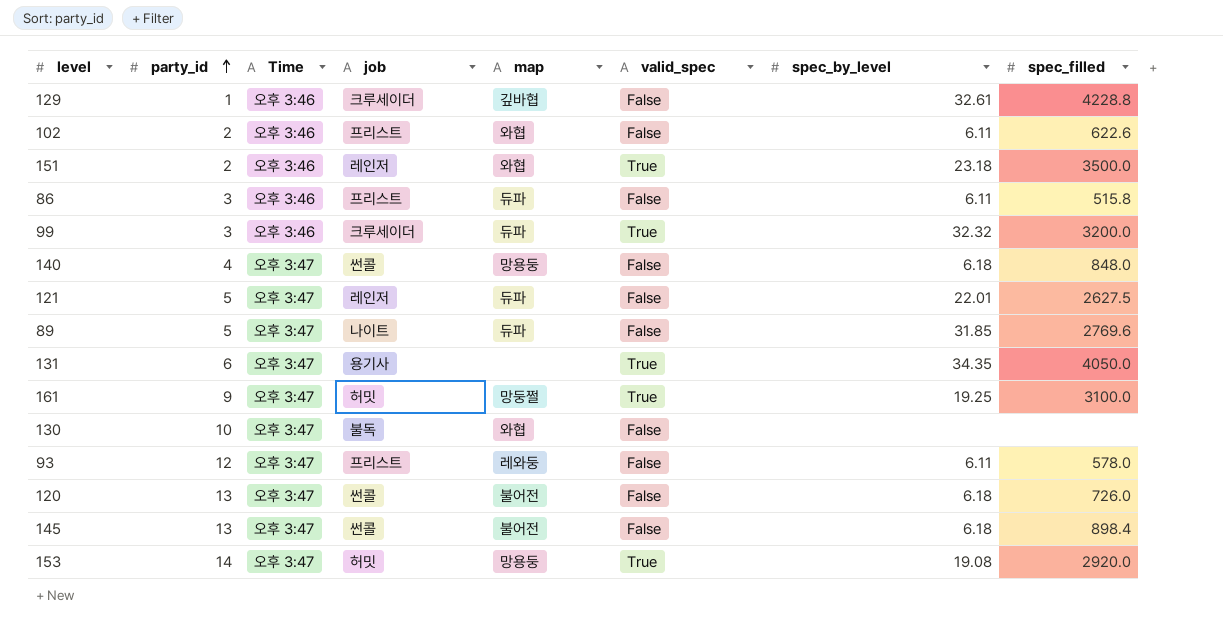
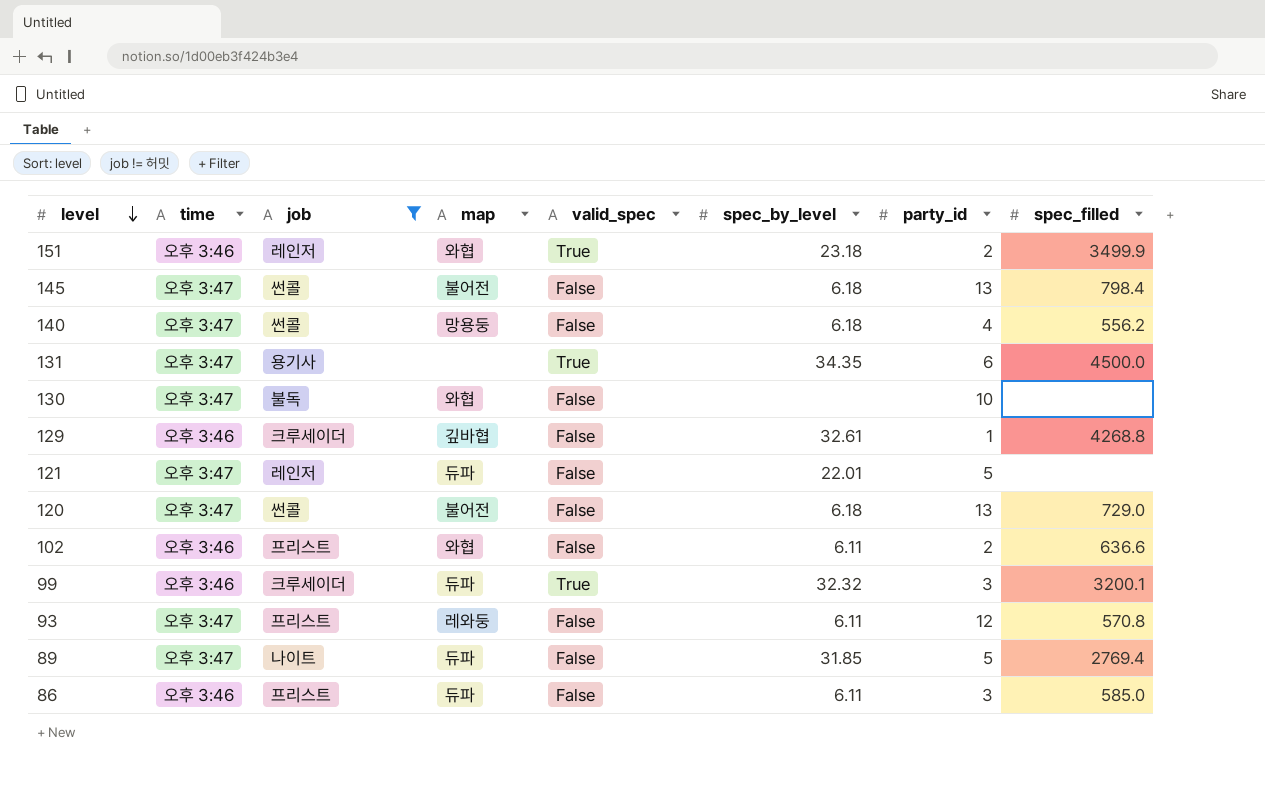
filter: none -> job != 허밋
row order: party_id ascending -> level descending
column name: Time -> time
column party_id | position: 2 -> 7
151 | spec_filled: 3500.0 -> 3499.9
145 | spec_filled: 898.4 -> 798.4
140 | spec_filled: 848.0 -> 556.2
131 | spec_filled: 4050.0 -> 4500.0
129 | spec_filled: 4228.8 -> 4268.8
121 | spec_filled: 2627.5 -> none
120 | spec_filled: 726.0 -> 729.0
102 | spec_filled: 622.6 -> 636.6
99 | spec_filled: 3200.0 -> 3200.1
93 | spec_filled: 578.0 -> 570.8
89 | spec_filled: 2769.6 -> 2769.4
86 | spec_filled: 515.8 -> 585.0

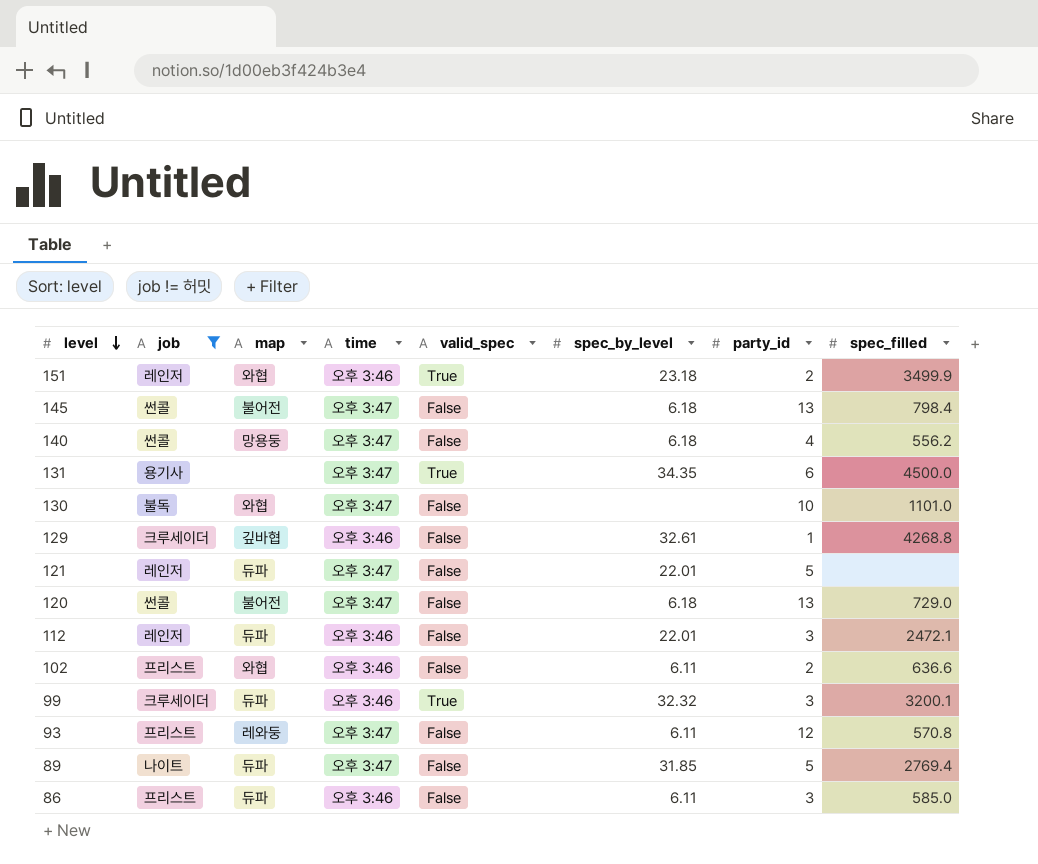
column time | position: 2 -> 4
130 | spec_filled: none -> 1101.0
row 112: none -> 레인저 | 듀파 | 오후 3:46 | False | 22.01 | 3 | 2472.1

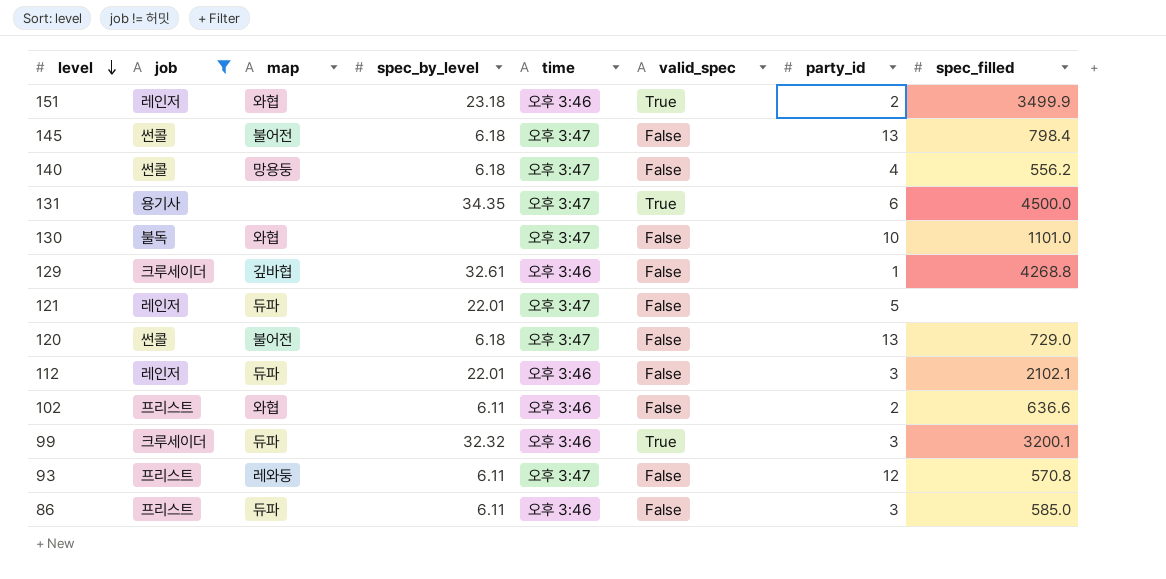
column spec_by_level | position: 6 -> 4
row 89: 나이트 | 듀파 | 오후 3:47 | False | 31.85 | 5 | 2769.4 -> none
112 | spec_filled: 2472.1 -> 2102.1

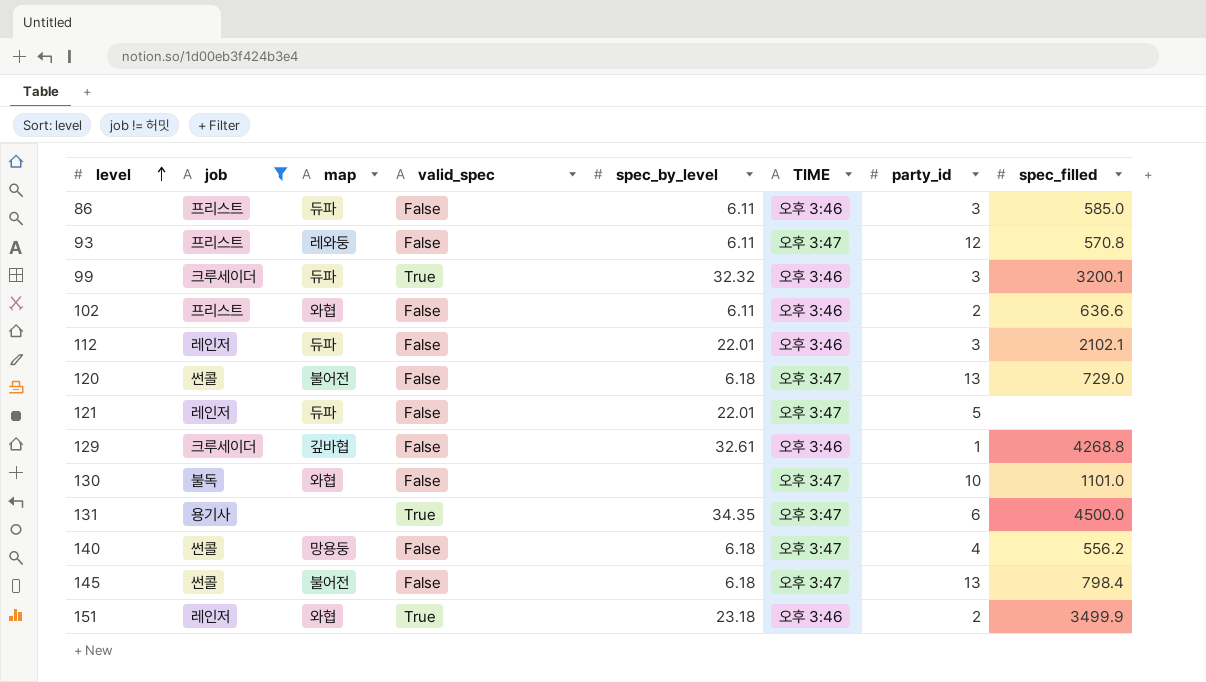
row order: level descending -> level ascending
column valid_spec | position: 6 -> 4
column name: time -> TIME

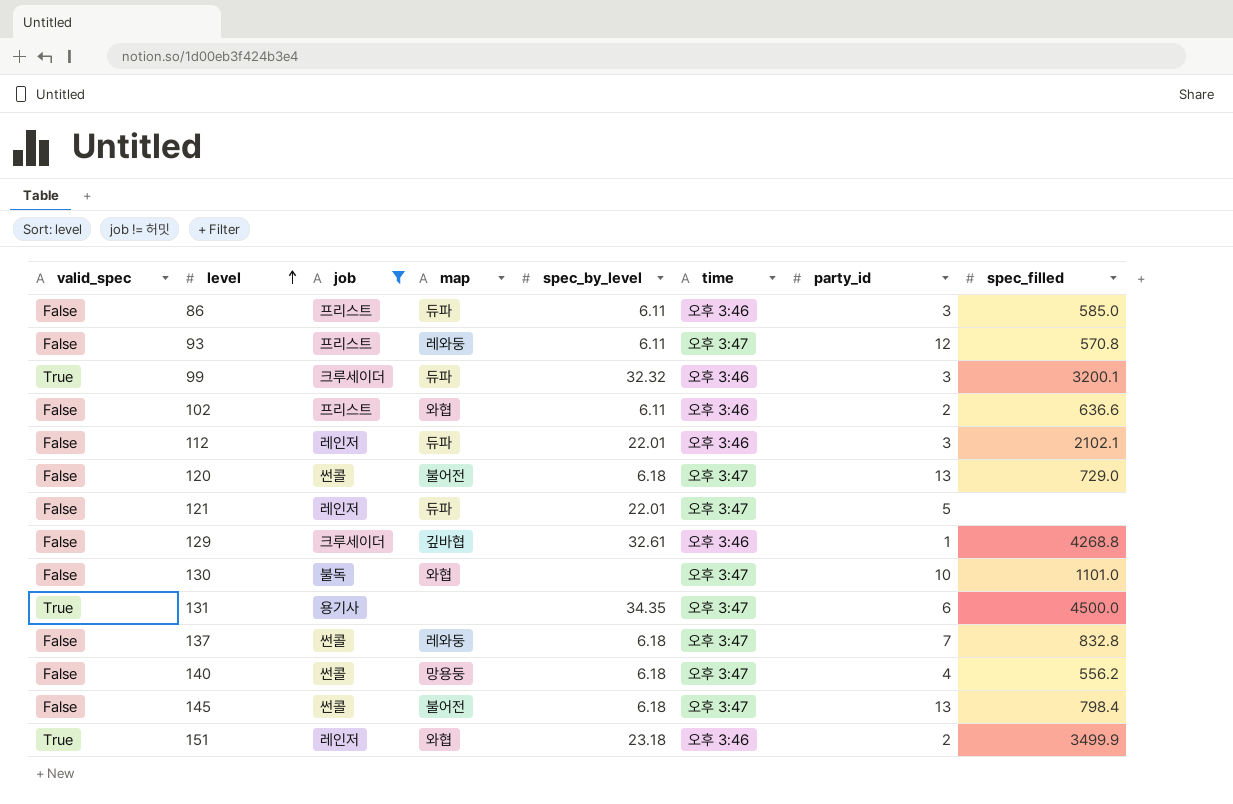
column valid_spec | position: 4 -> 1
column name: TIME -> time
row 137: none -> False | 썬콜 | 레와둥 | 6.18 | 오후 3:47 | 7 | 832.8

